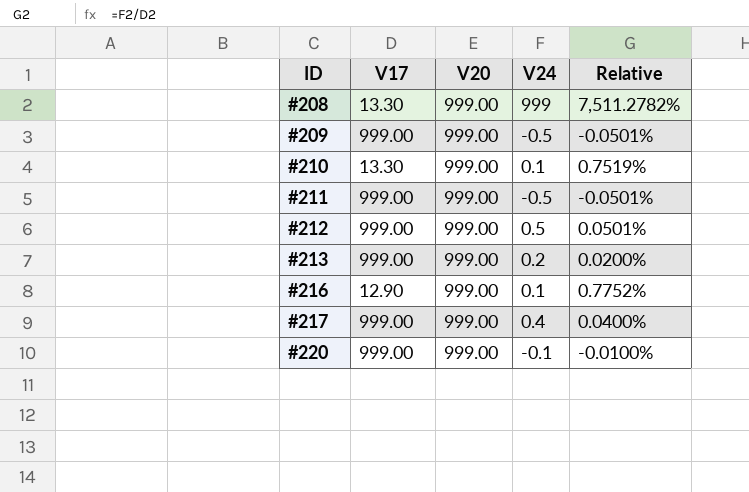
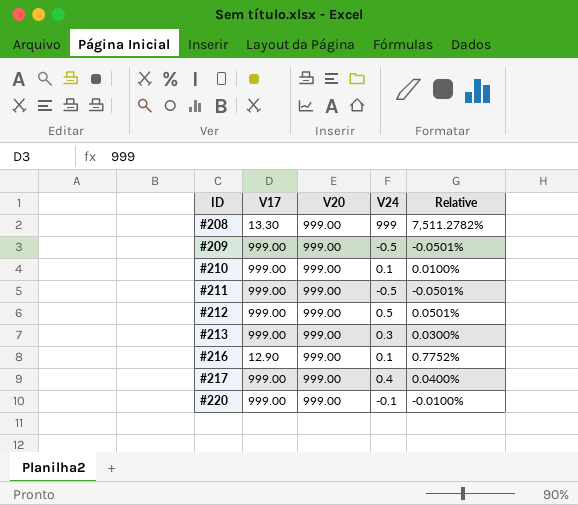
#210 | V17: 13.30 -> 999.00
#210 | Relative: 0.7519% -> 0.0100%
#213 | V24: 0.2 -> 0.3
#213 | Relative: 0.0200% -> 0.0300%

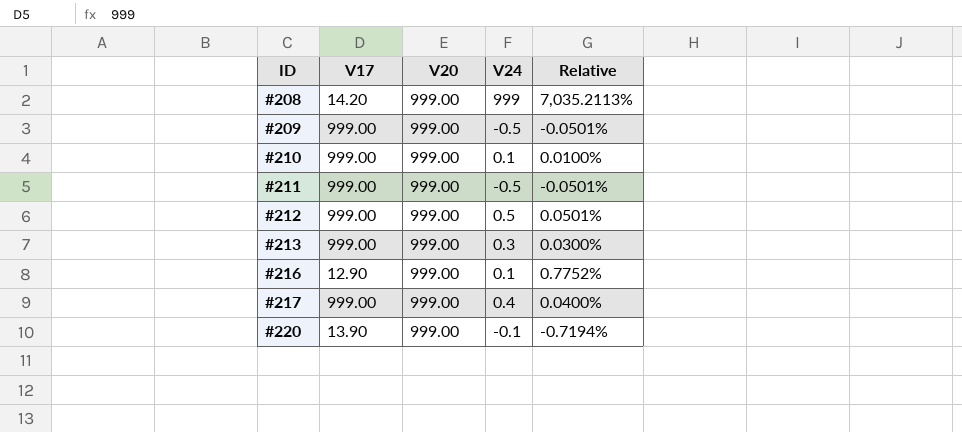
#208 | V17: 13.30 -> 14.20
#208 | Relative: 7,511.2782% -> 7,035.2113%
#220 | V17: 999.00 -> 13.90
#220 | Relative: -0.0100% -> -0.7194%

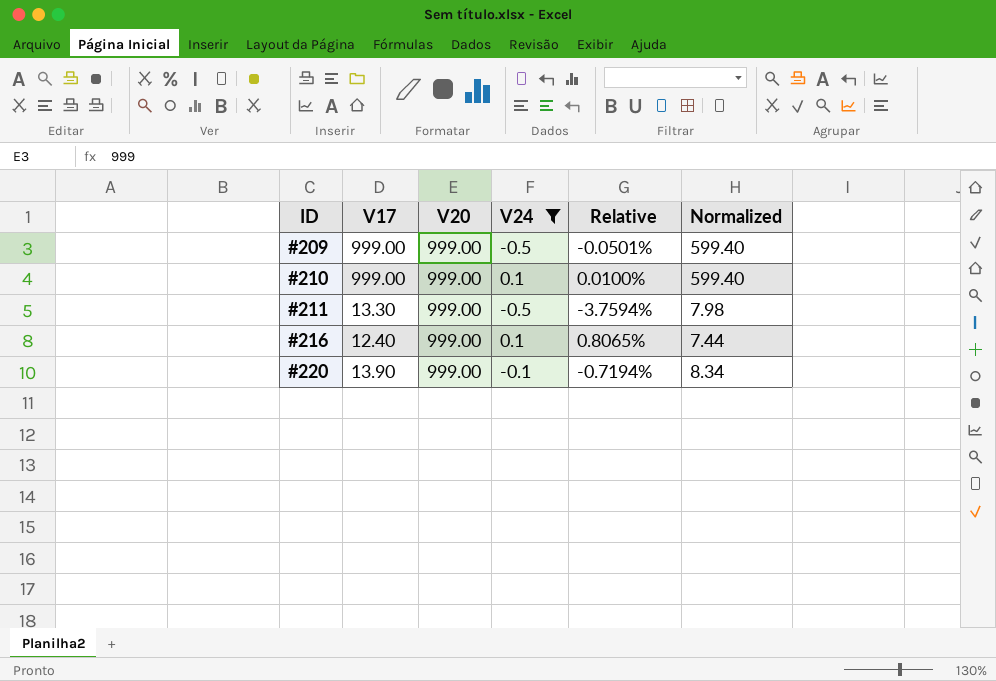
filter: none -> V24 <= 0.1
column Normalized | formula: none -> [V17] * 0.6
#211 | V17: 999.00 -> 13.30
#211 | Relative: -0.0501% -> -3.7594%
#216 | V17: 12.90 -> 12.40
#216 | Relative: 0.7752% -> 0.8065%

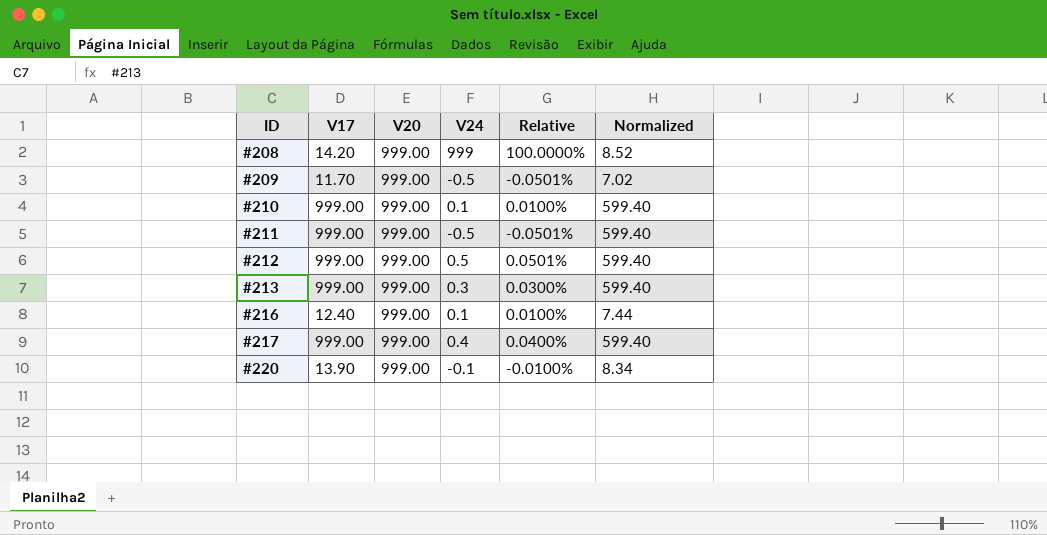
filter: V24 <= 0.1 -> none
column Relative | formula: [V24] / [V17] -> [V24] / [V20]
#209 | V17: 999.00 -> 11.70
#209 | Normalized: 599.40 -> 7.02
#211 | V17: 13.30 -> 999.00
#211 | Normalized: 7.98 -> 599.40

